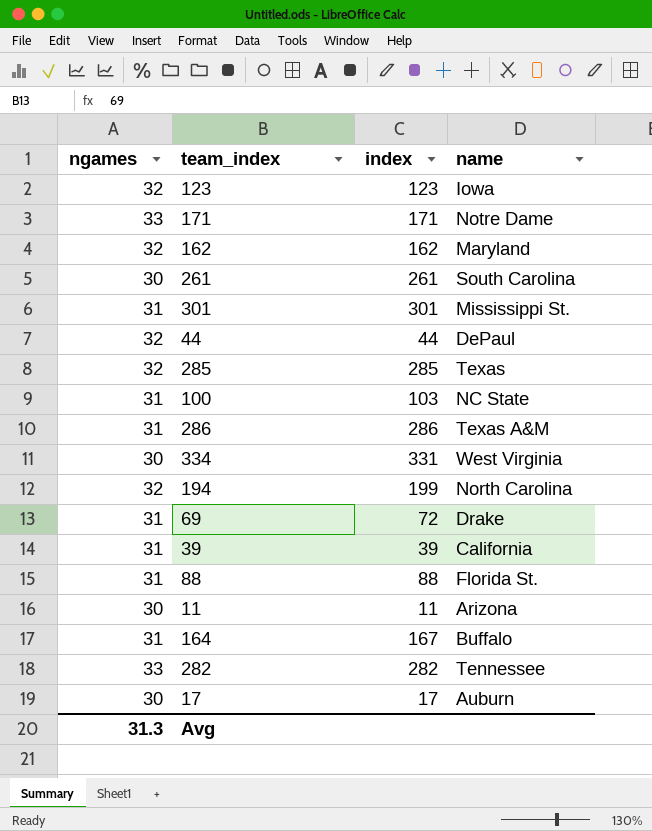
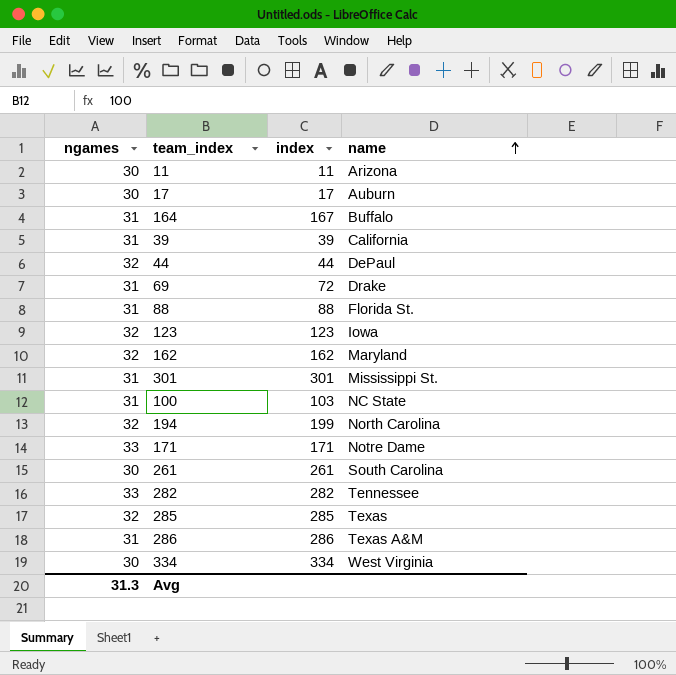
row order: none -> name ascending
334 | index: 331 -> 334

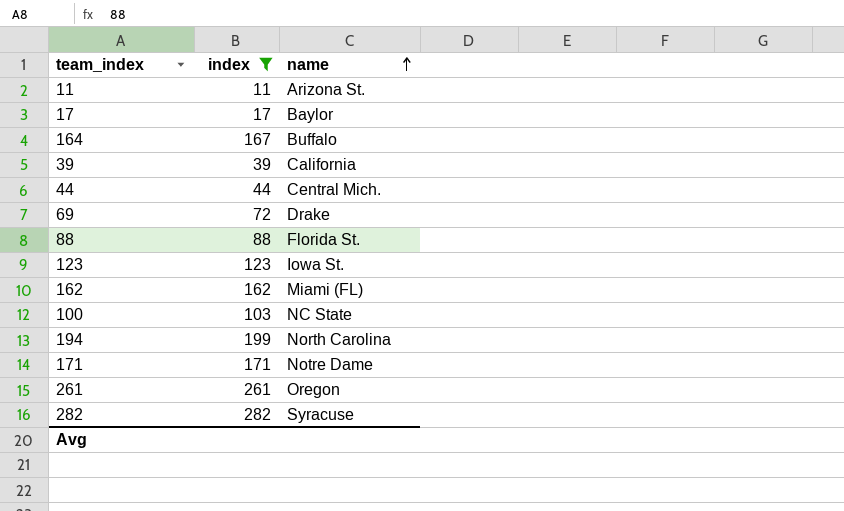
filter: none -> index <= 282
column ngames | position: 1 -> none
11 | name: Arizona -> Arizona St.
17 | name: Auburn -> Baylor
44 | name: DePaul -> Central Mich.
123 | name: Iowa -> Iowa St.
162 | name: Maryland -> Miami (FL)
261 | name: South Carolina -> Oregon
282 | name: Tennessee -> Syracuse

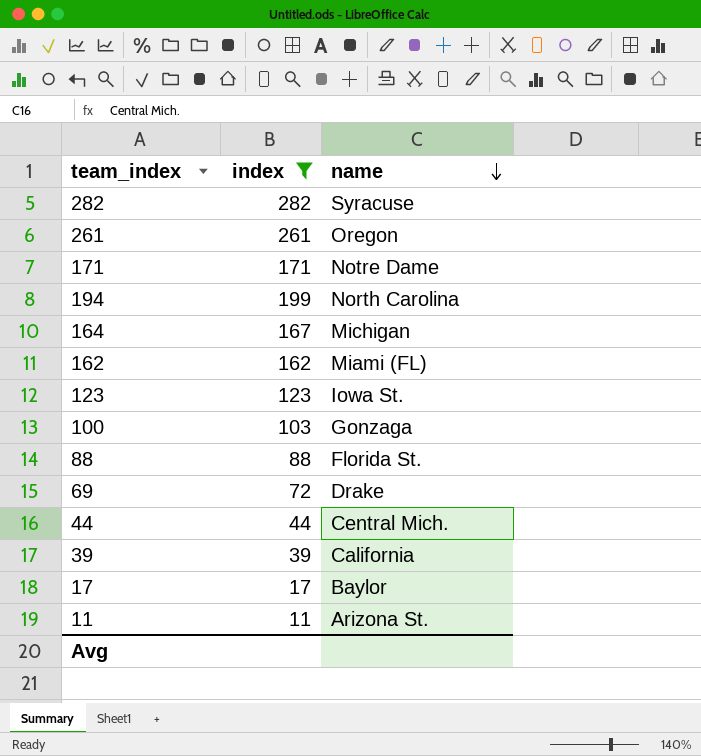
row order: name ascending -> name descending
164 | name: Buffalo -> Michigan
100 | name: NC State -> Gonzaga

